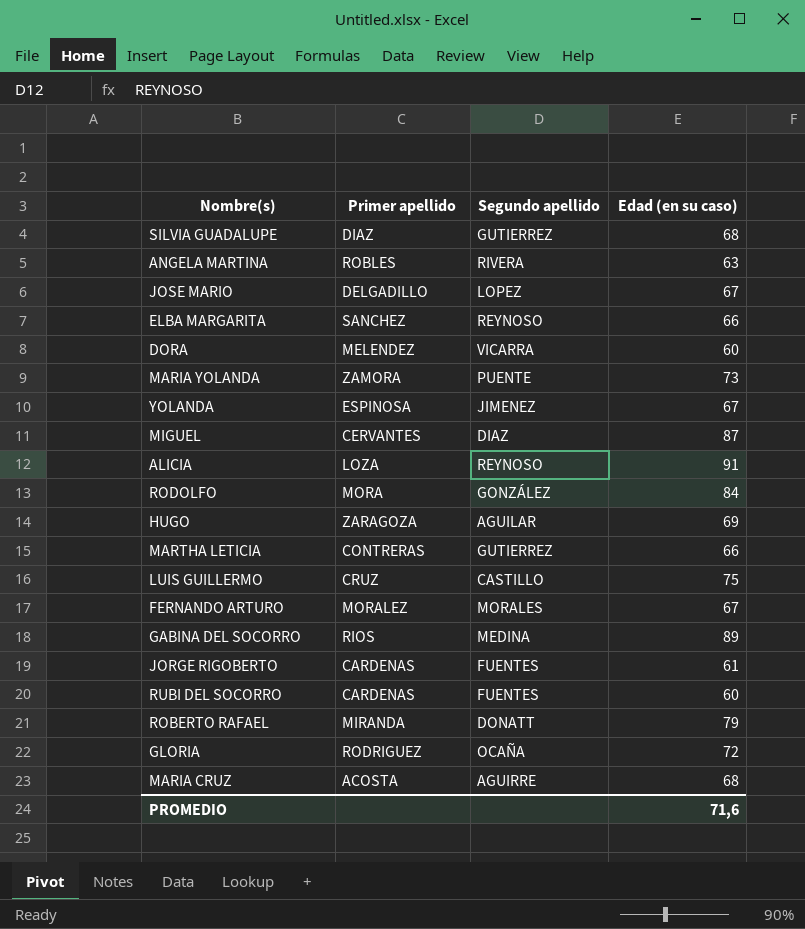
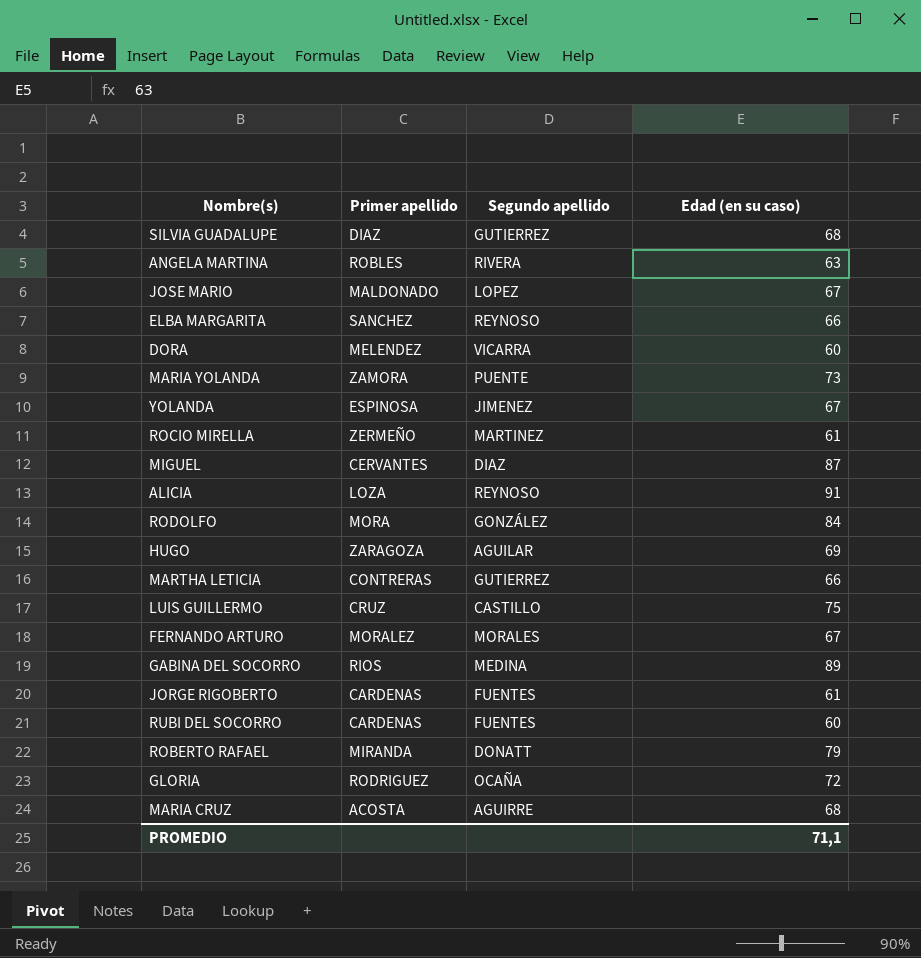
JOSE MARIO | Primer apellido: DELGADILLO -> MALDONADO
row ROCIO MIRELLA: none -> ZERMEÑO | MARTINEZ | 61
PROMEDIO | Edad (en su caso): 71,6 -> 71,1

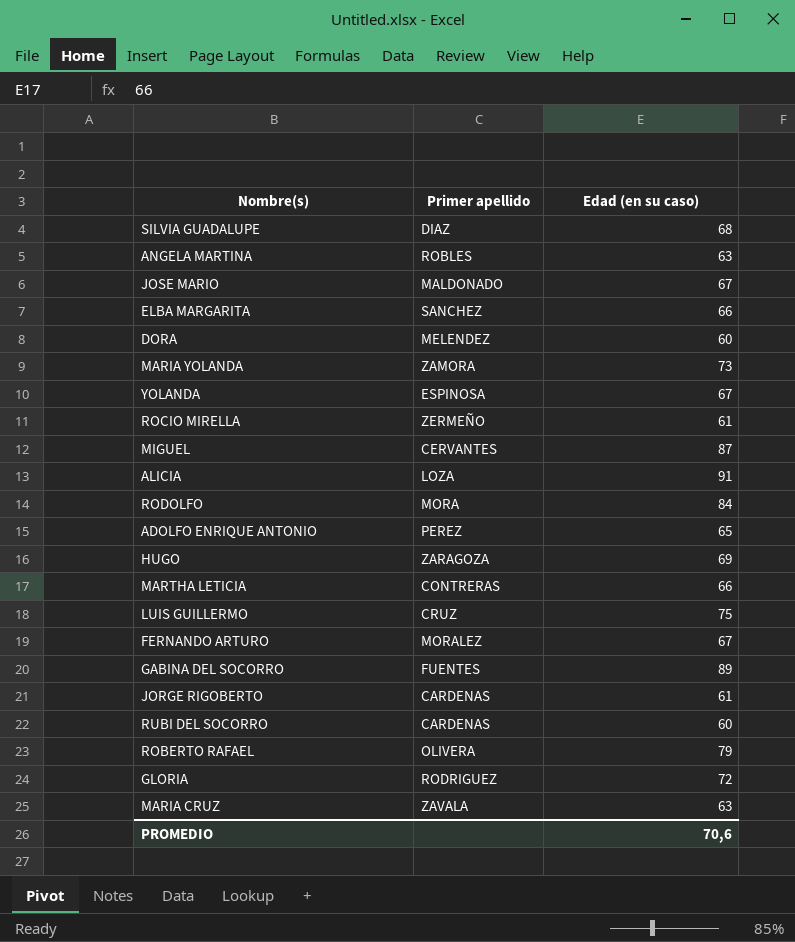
column Segundo apellido | position: 3 -> none
row ADOLFO ENRIQUE ANTONIO: none -> PEREZ | 65
GABINA DEL SOCORRO | Primer apellido: RIOS -> FUENTES
ROBERTO RAFAEL | Primer apellido: MIRANDA -> OLIVERA
MARIA CRUZ | Primer apellido: ACOSTA -> ZAVALA
MARIA CRUZ | Edad (en su caso): 68 -> 63
PROMEDIO | Edad (en su caso): 71,1 -> 70,6

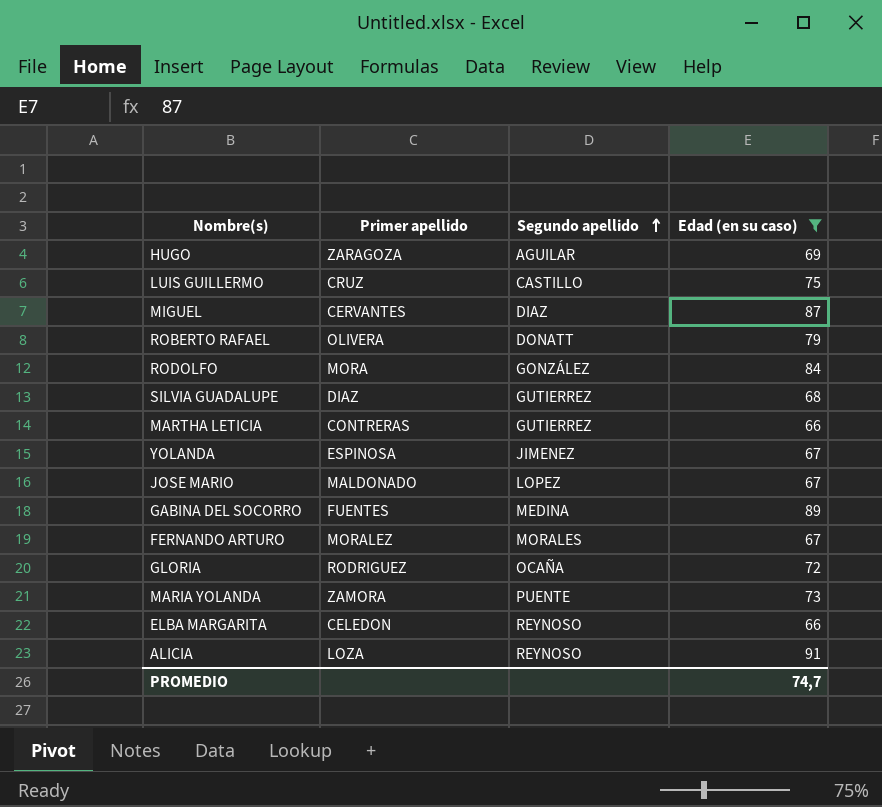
filter: none -> Edad (en su caso) >= 66
row order: none -> Segundo apellido ascending
column Segundo apellido | position: none -> 3
ELBA MARGARITA | Primer apellido: SANCHEZ -> CELEDON
PROMEDIO | Edad (en su caso): 70,6 -> 74,7

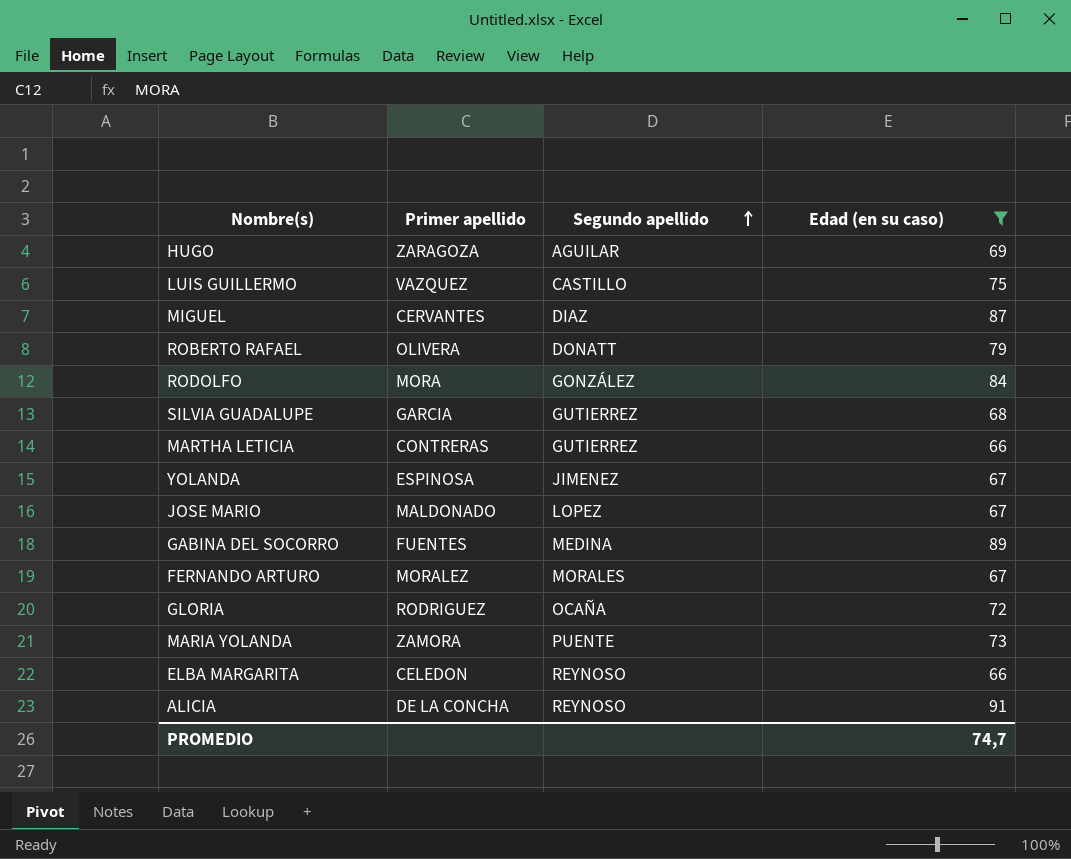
LUIS GUILLERMO | Primer apellido: CRUZ -> VAZQUEZ
SILVIA GUADALUPE | Primer apellido: DIAZ -> GARCIA
ALICIA | Primer apellido: LOZA -> DE LA CONCHA

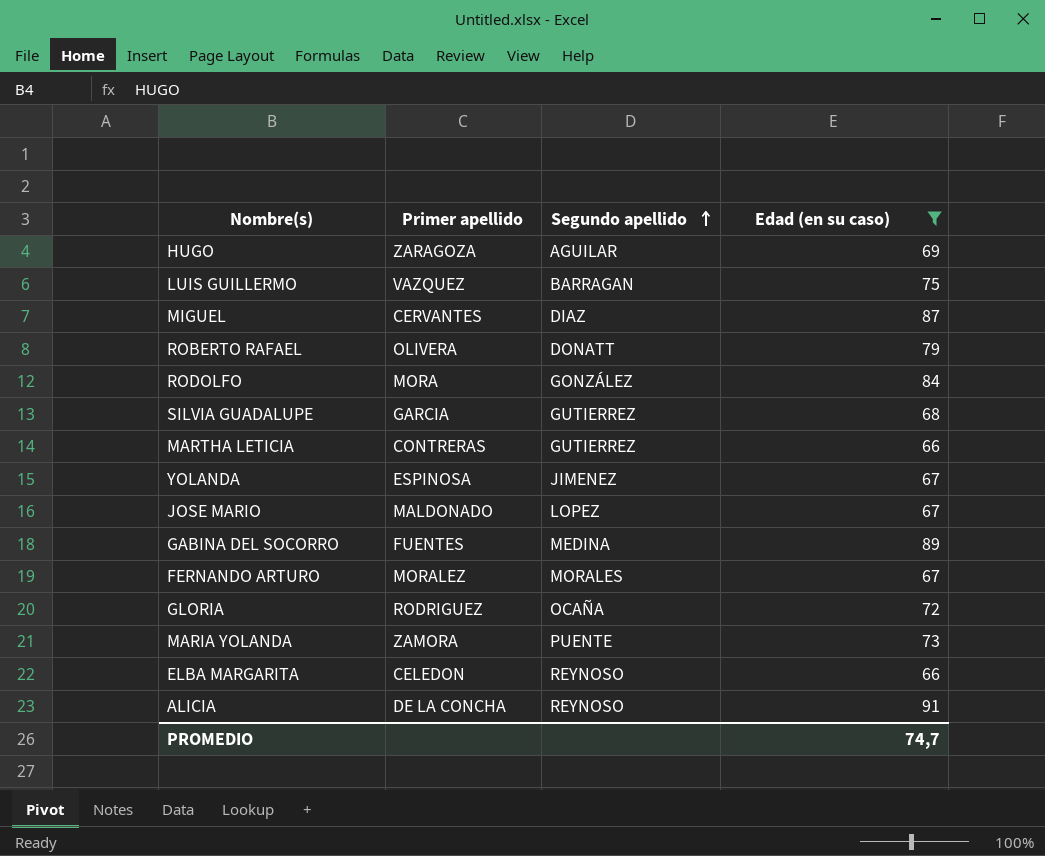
LUIS GUILLERMO | Segundo apellido: CASTILLO -> BARRAGAN

